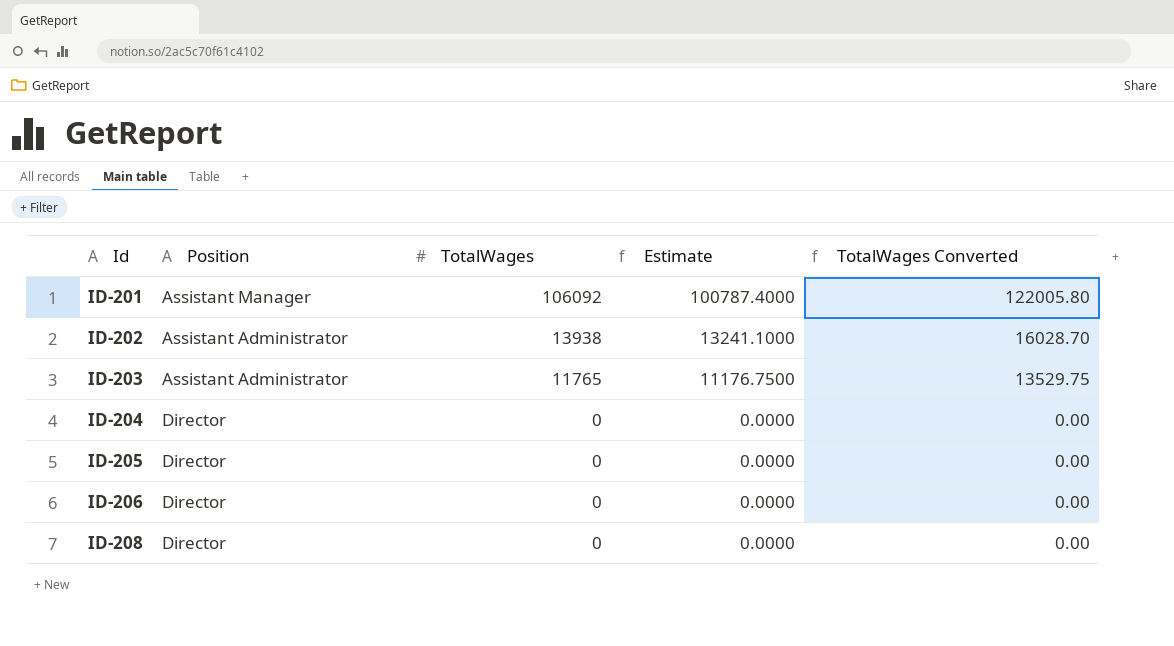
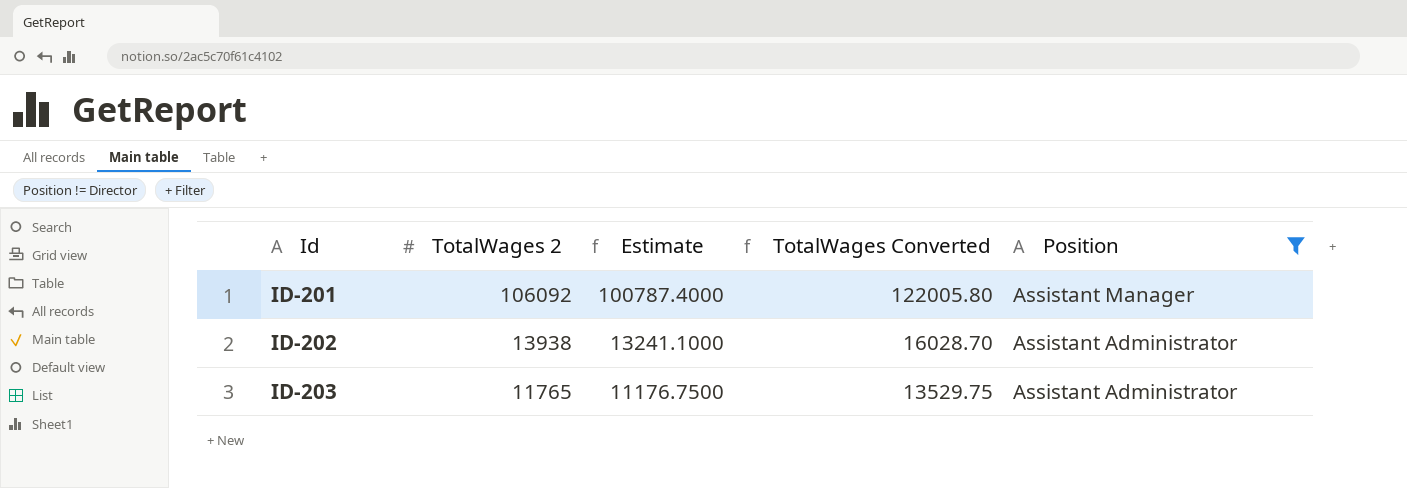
filter: none -> Position != Director
column name: TotalWages -> TotalWages 2
column Position | position: 2 -> 5

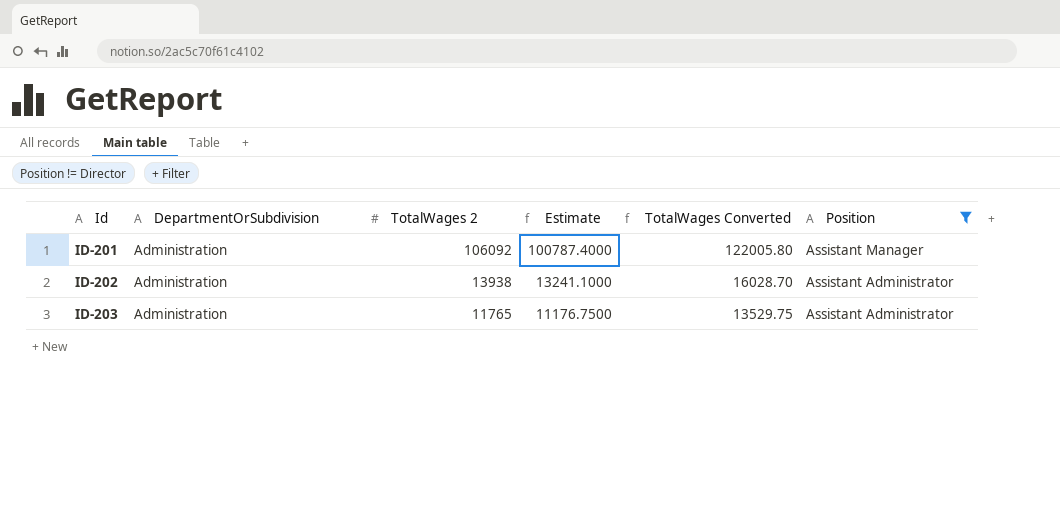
column DepartmentOrSubdivision | position: none -> 2

